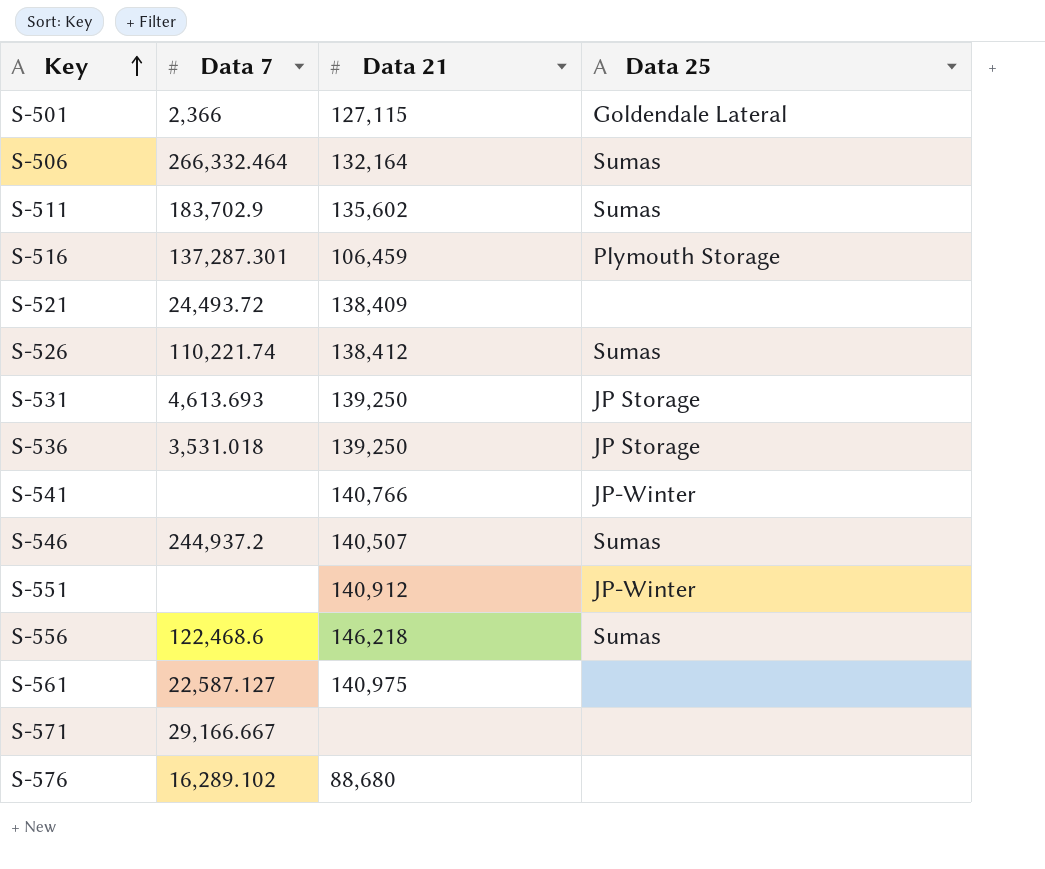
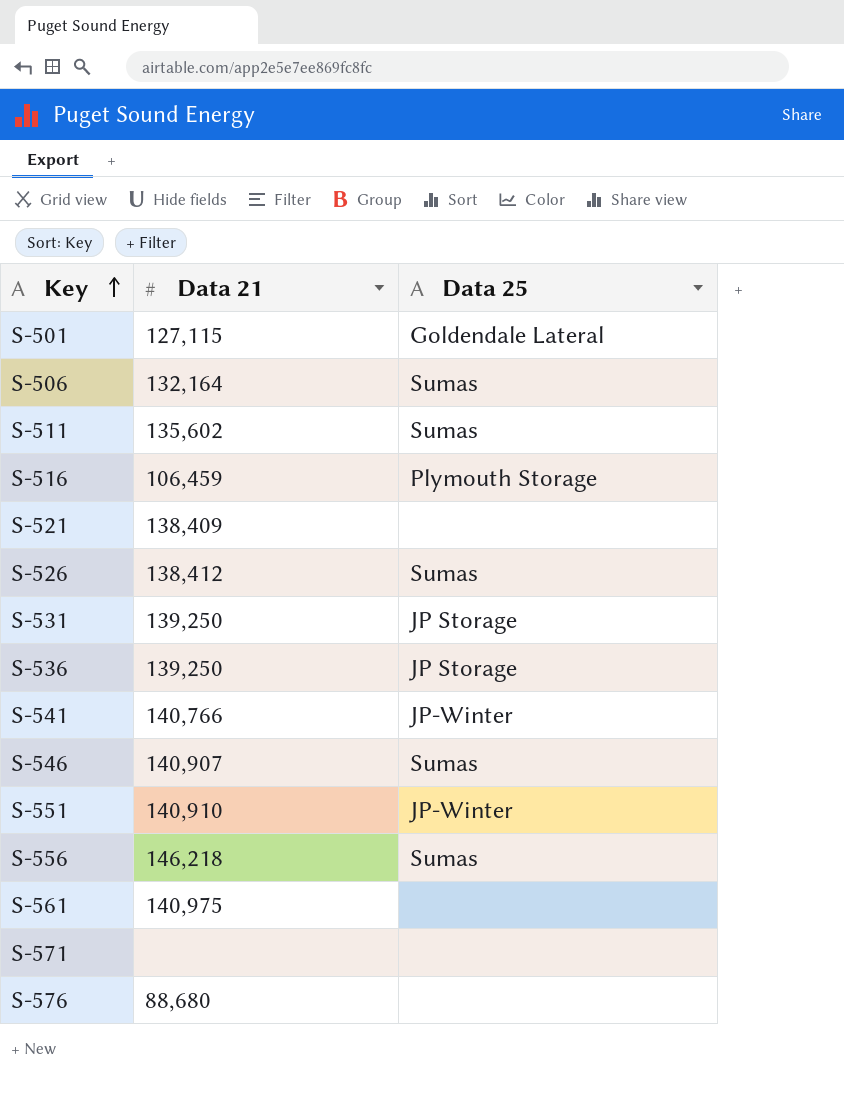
column Data 7 | position: 2 -> none
S-546 | Data 21: 140,507 -> 140,907
S-551 | Data 21: 140,912 -> 140,910

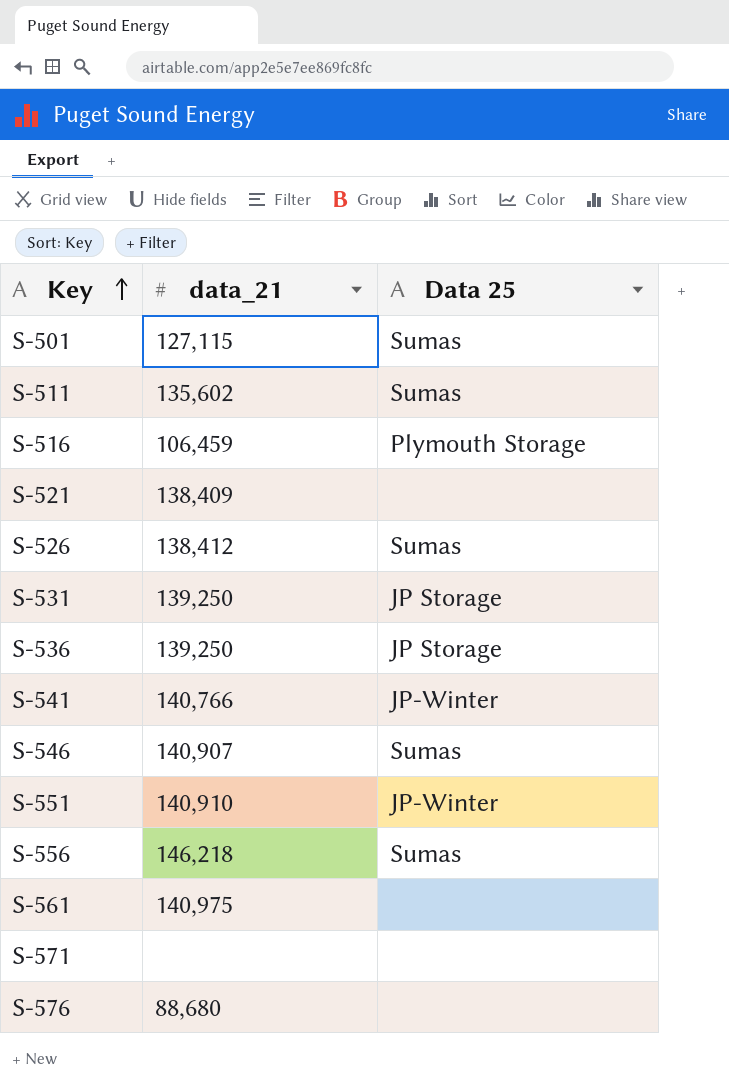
column name: Data 21 -> data_21
row S-506: 132,164 | Sumas -> none
S-501 | Data 25: Goldendale Lateral -> Sumas

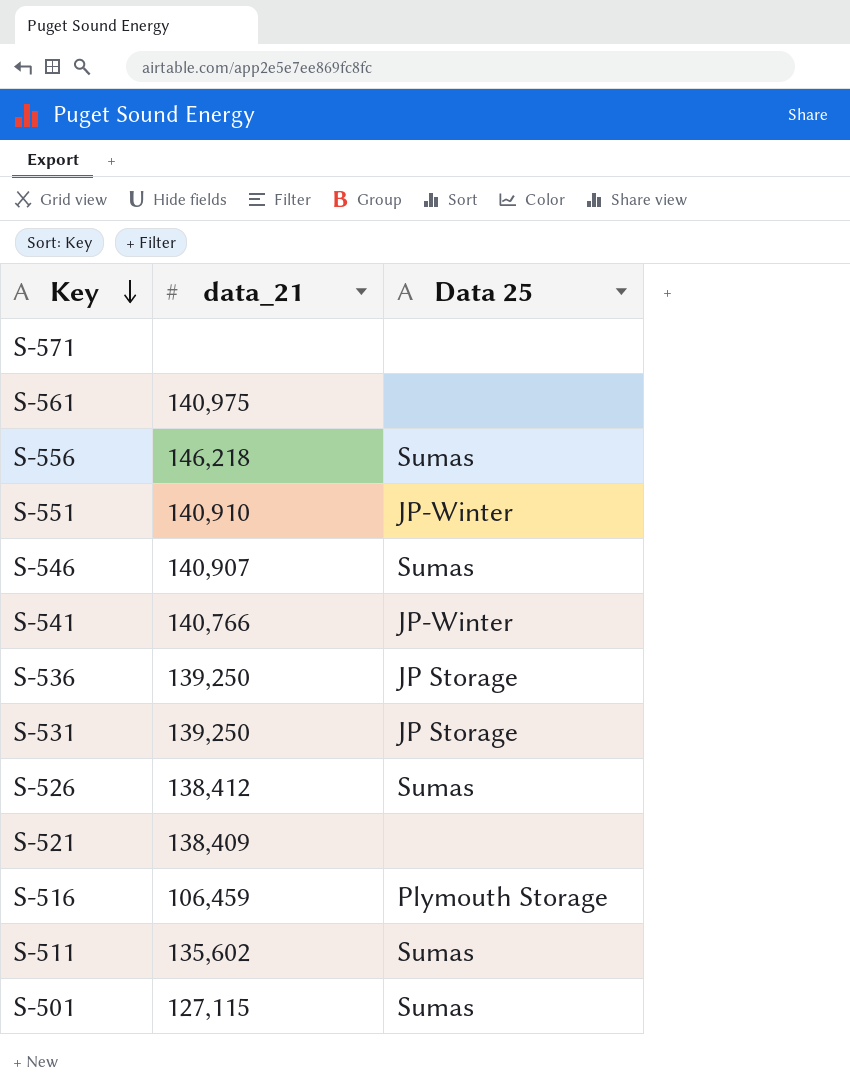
row order: Key ascending -> Key descending
row S-576: 88,680 | none -> none

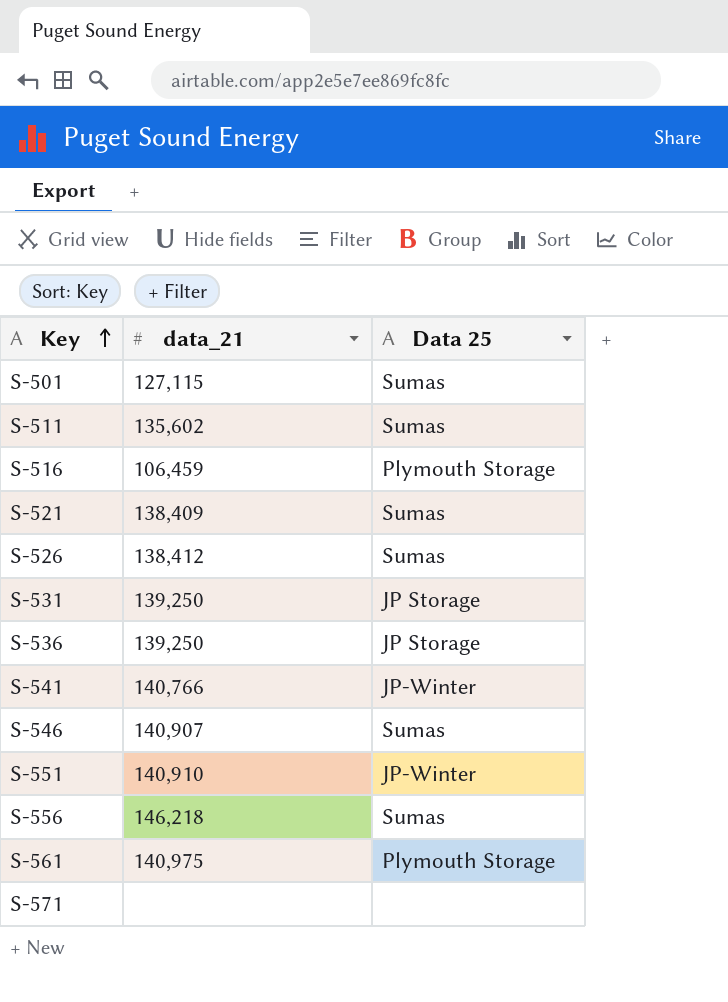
row order: Key descending -> Key ascending
S-521 | Data 25: none -> Sumas
S-561 | Data 25: none -> Plymouth Storage

